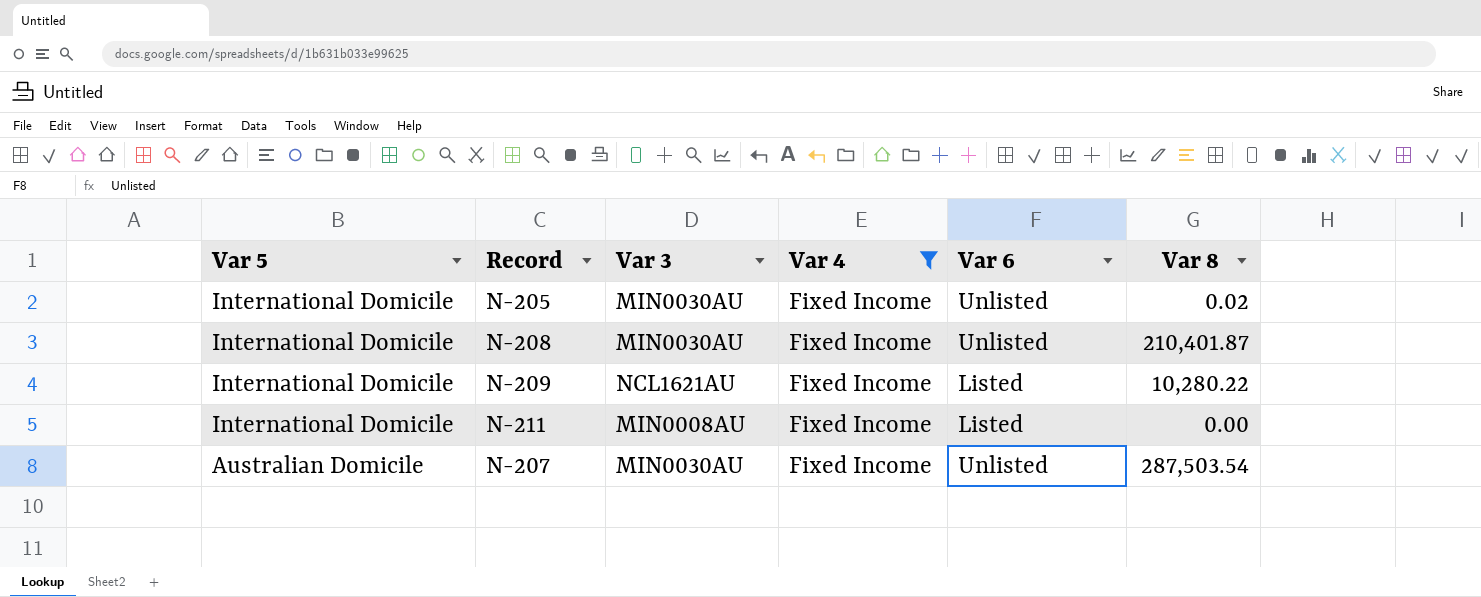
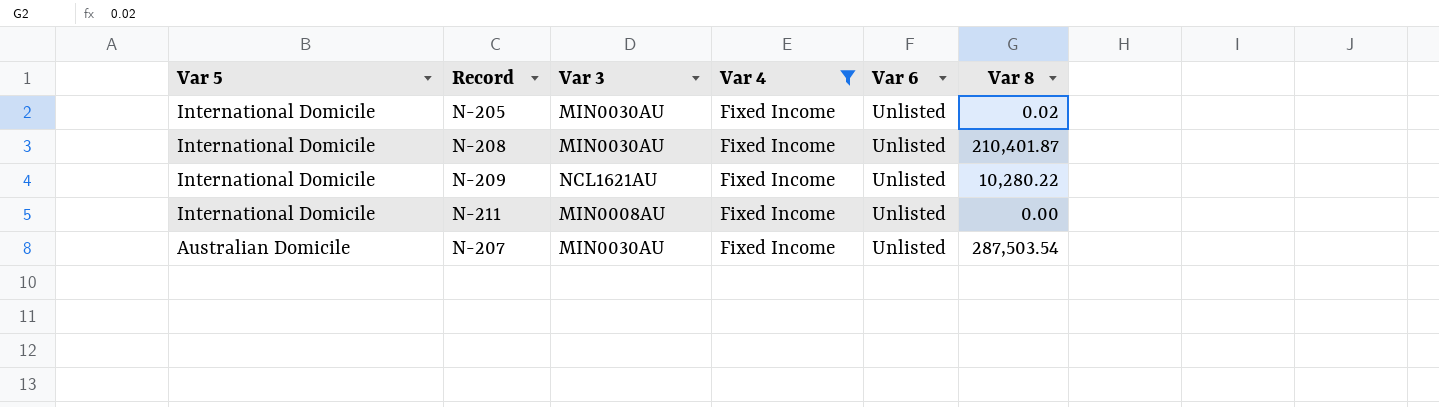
N-209 | Var 6: Listed -> Unlisted
N-211 | Var 6: Listed -> Unlisted

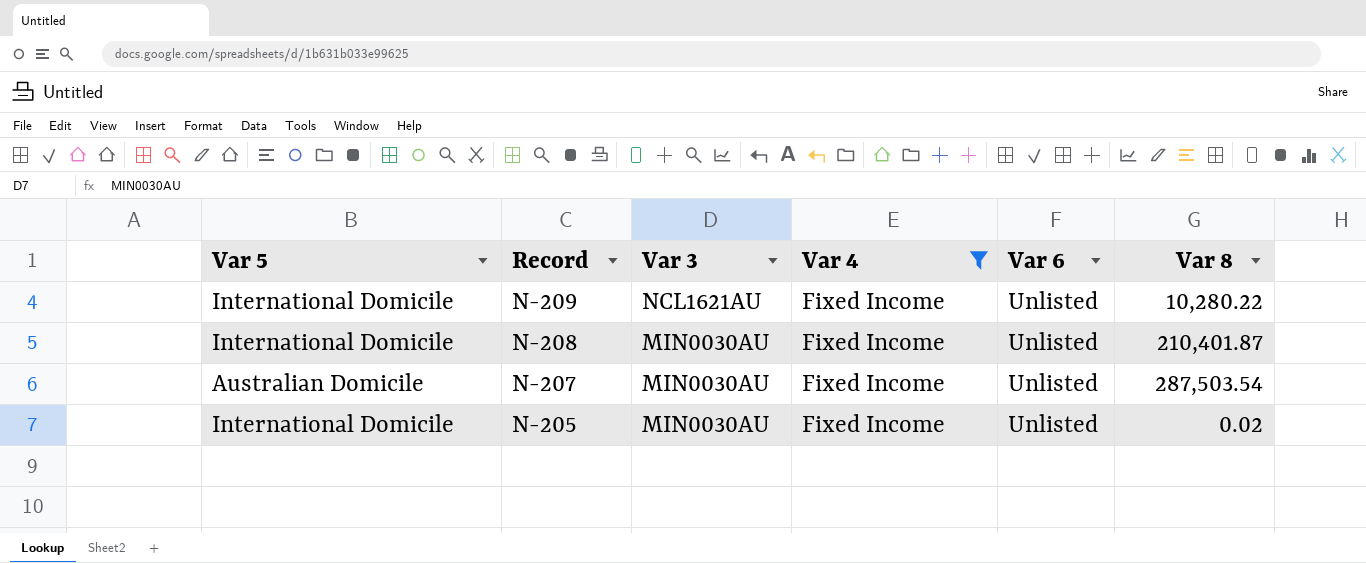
row order: Var 5 descending -> Record descending
row N-211: International Domicile | MIN0008AU | Fixed Income | Unlisted | 0.00 -> none

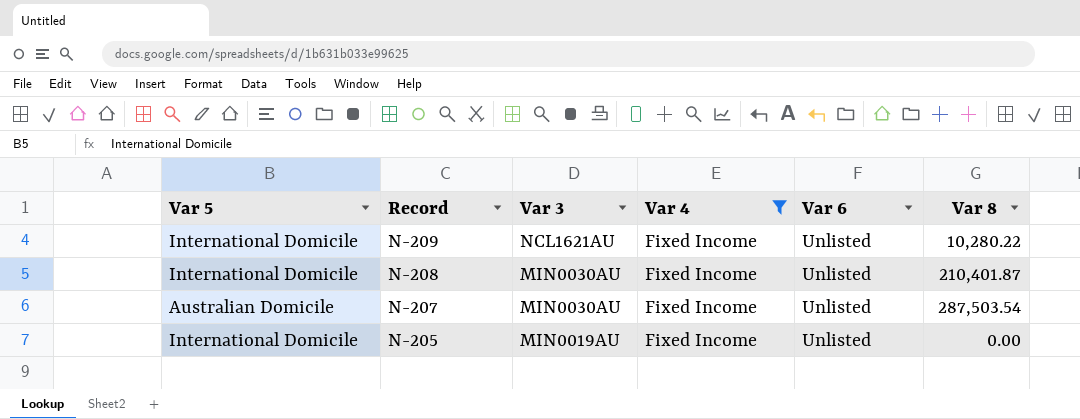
N-205 | Var 3: MIN0030AU -> MIN0019AU
N-205 | Var 8: 0.02 -> 0.00

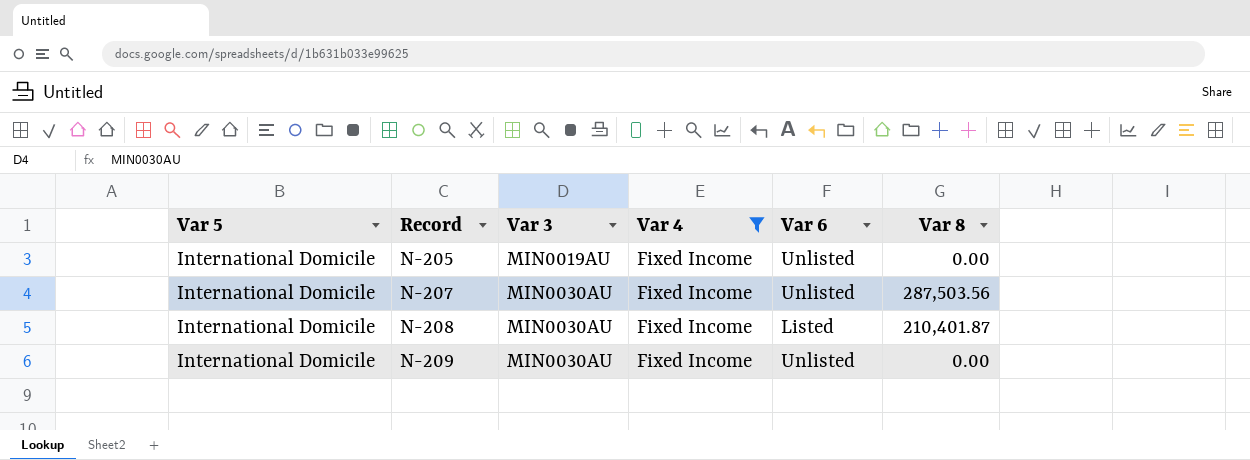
row order: Record descending -> Record ascending
N-207 | Var 5: Australian Domicile -> International Domicile
N-207 | Var 8: 287,503.54 -> 287,503.56
N-208 | Var 6: Unlisted -> Listed
N-209 | Var 3: NCL1621AU -> MIN0030AU
N-209 | Var 8: 10,280.22 -> 0.00

